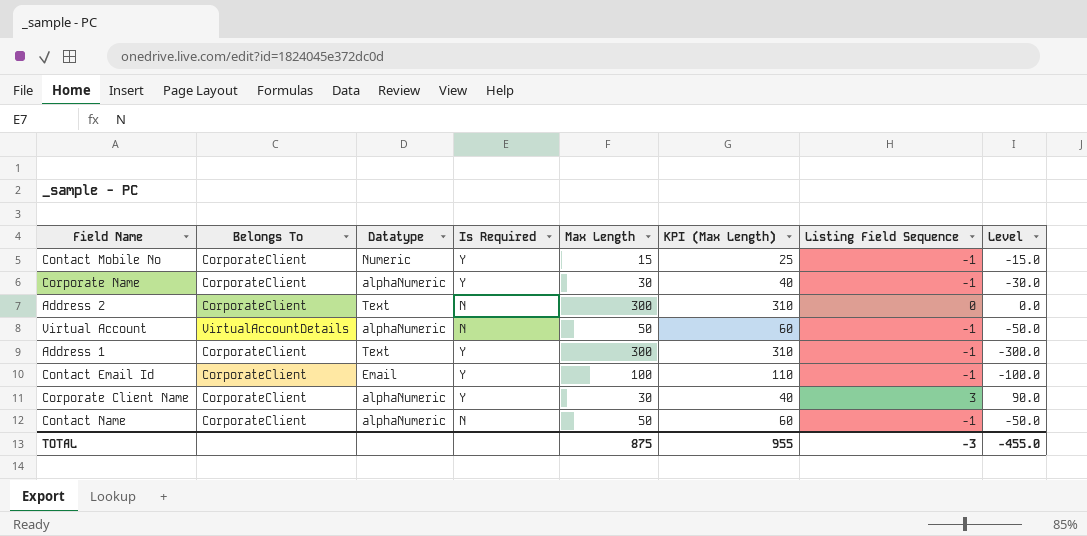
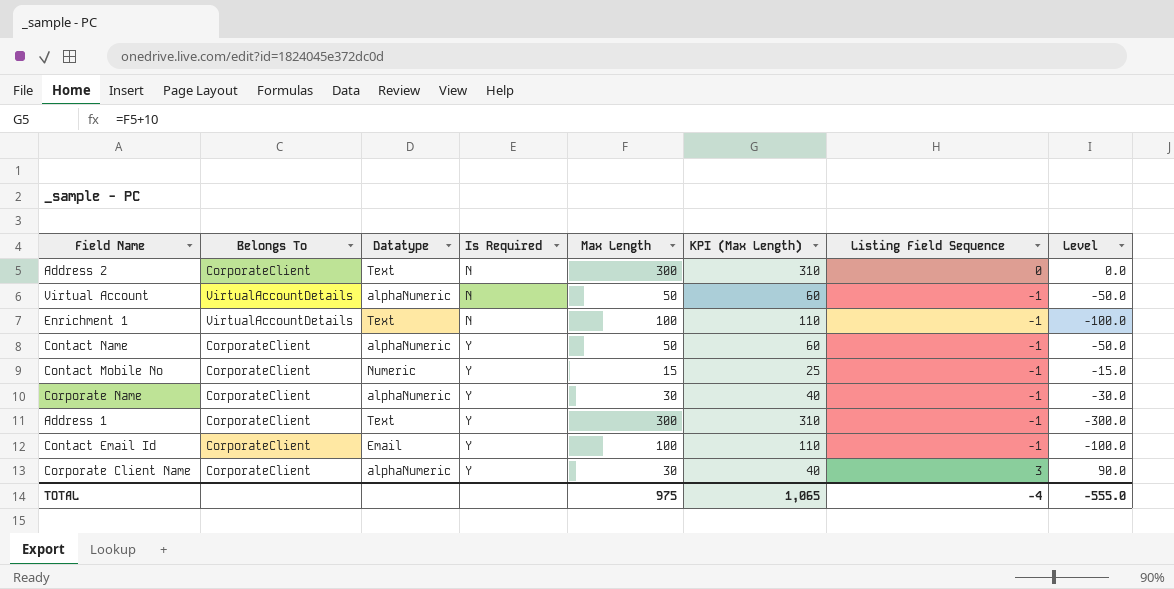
row order: none -> Is Required ascending
row Enrichment 1: none -> VirtualAccountDetails | Text | N | 100 | 110 | -1 | -100.0
Contact Name | Is Required: N -> Y
TOTAL | Max Length: 875 -> 975
TOTAL | KPI (Max Length): 955 -> 1,065
TOTAL | Listing Field Sequence: -3 -> -4
TOTAL | Level: -455.0 -> -555.0

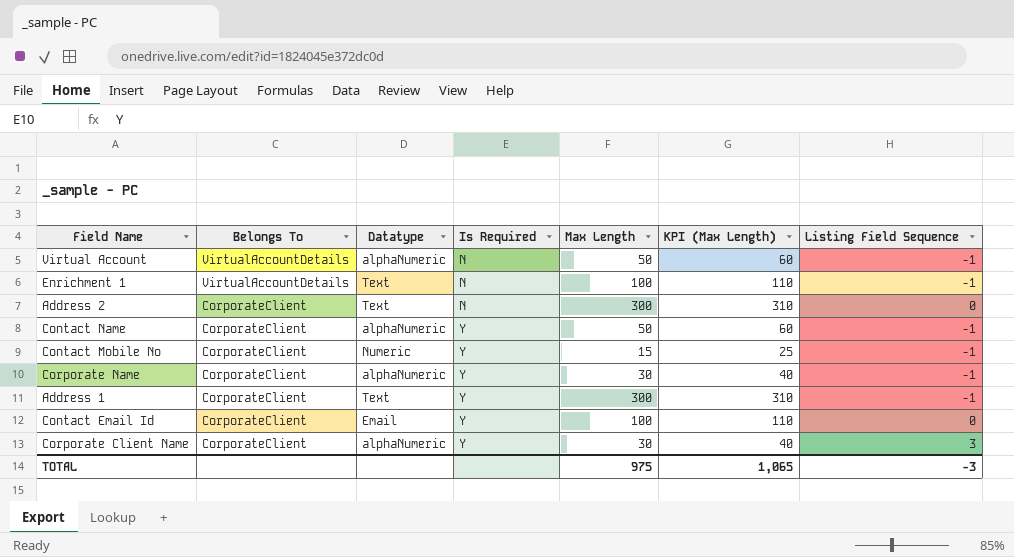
row order: Is Required ascending -> Belongs To descending
column Level | formula: [Max Length] * [Listing Field Sequence] -> none
Contact Email Id | Listing Field Sequence: -1 -> 0
TOTAL | Listing Field Sequence: -4 -> -3

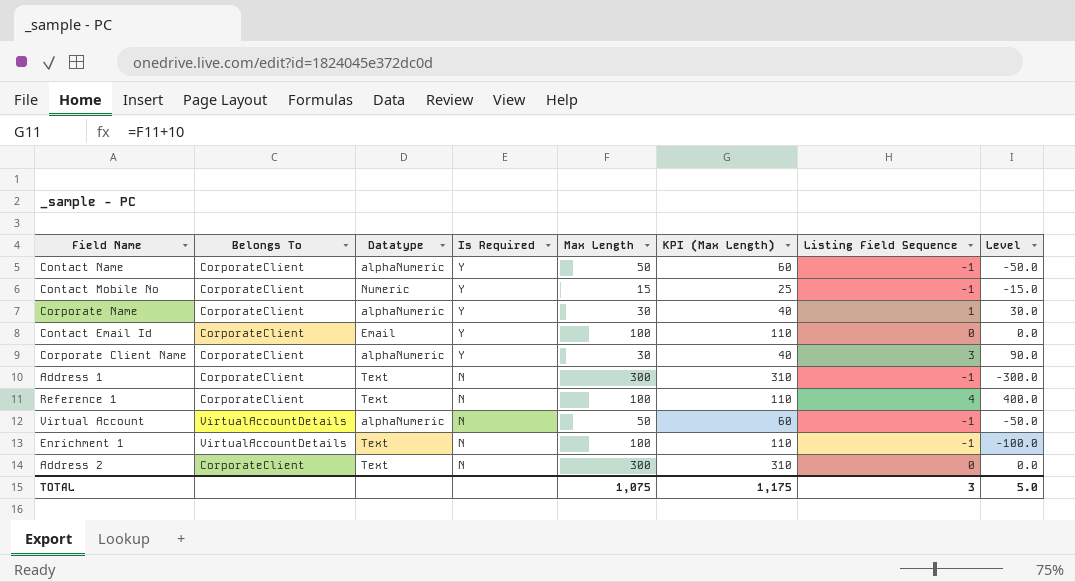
row order: Belongs To descending -> Is Required descending
column Level | formula: none -> [Max Length] * [Listing Field Sequence]
Corporate Name | Listing Field Sequence: -1 -> 1
Address 1 | Is Required: Y -> N
row Reference 1: none -> CorporateClient | Text | N | 100 | 110 | 4 | 400.0
TOTAL | Max Length: 975 -> 1,075
TOTAL | KPI (Max Length): 1,065 -> 1,175
TOTAL | Listing Field Sequence: -3 -> 3

